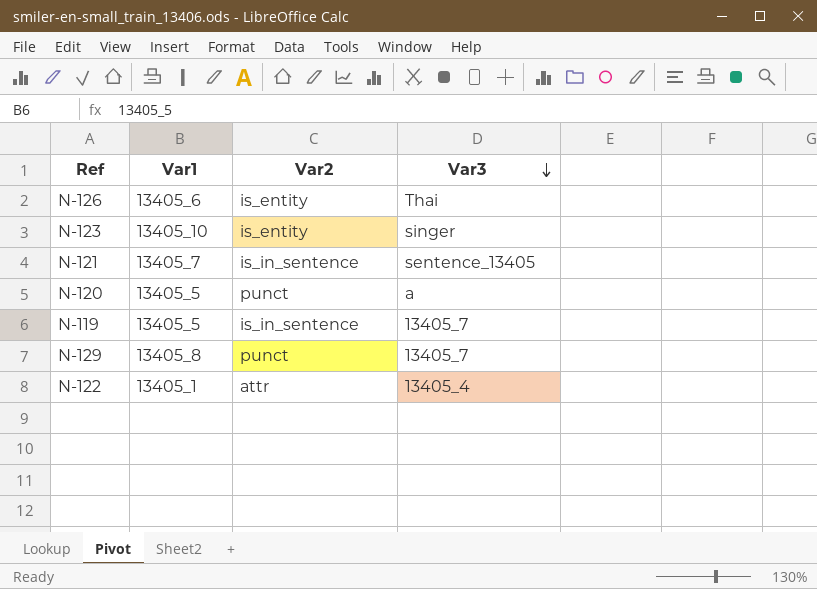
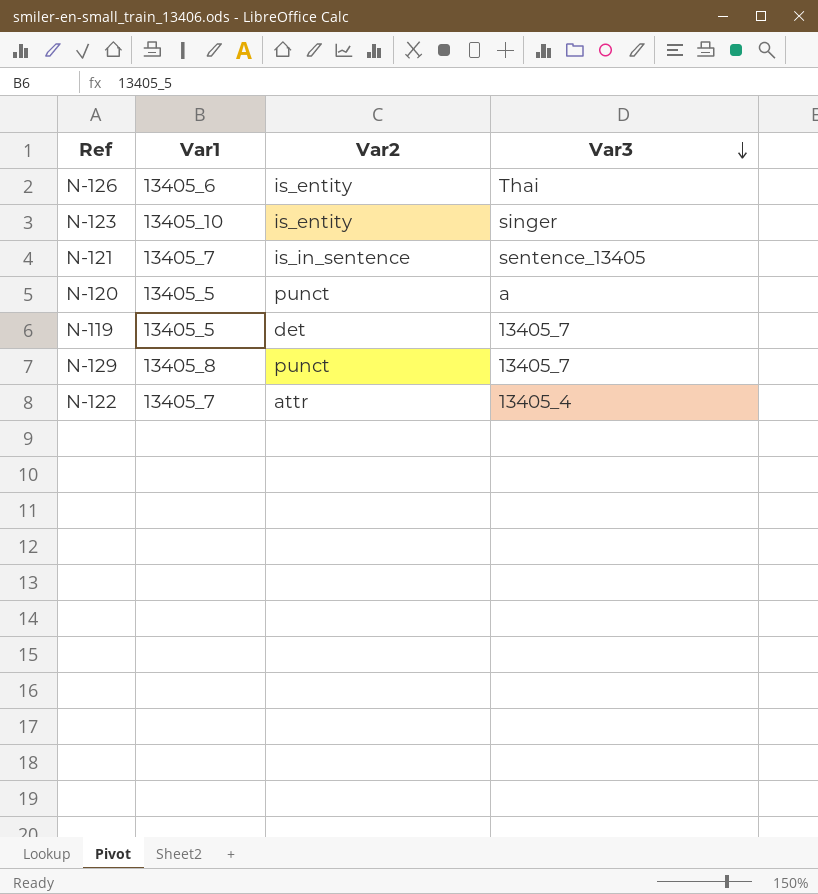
N-119 | Var2: is_in_sentence -> det
N-122 | Var1: 13405_1 -> 13405_7

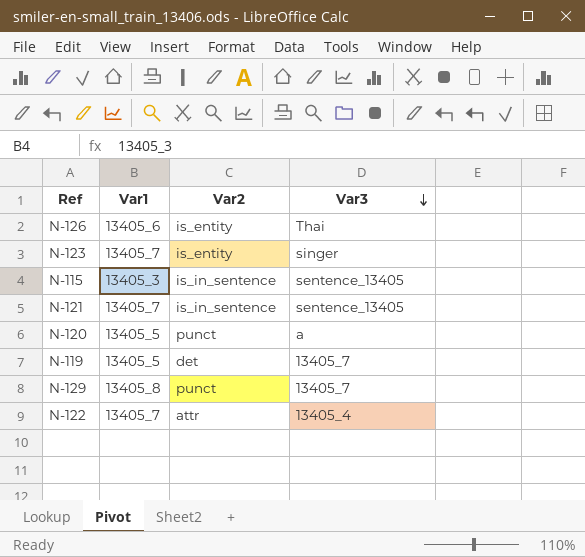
N-123 | Var1: 13405_10 -> 13405_7
row N-115: none -> 13405_3 | is_in_sentence | sentence_13405

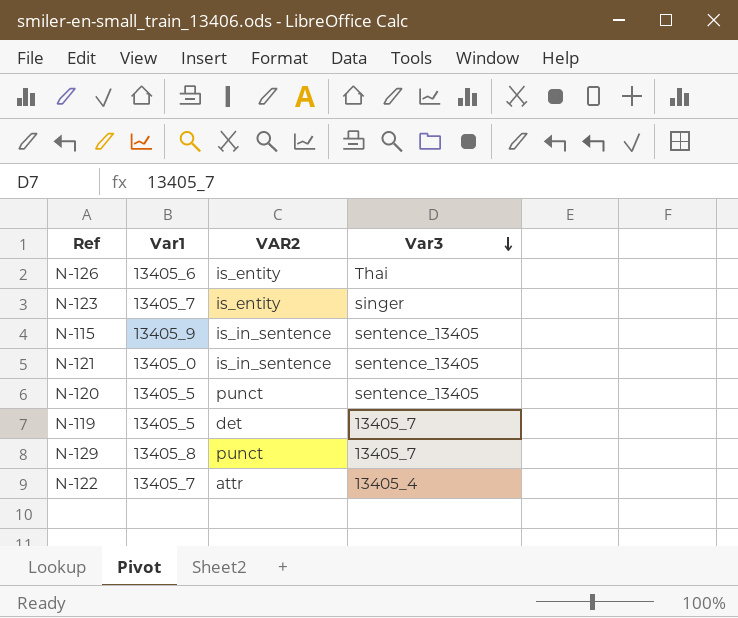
column name: Var2 -> VAR2
N-115 | Var1: 13405_3 -> 13405_9
N-121 | Var1: 13405_7 -> 13405_0
N-120 | Var3: a -> sentence_13405

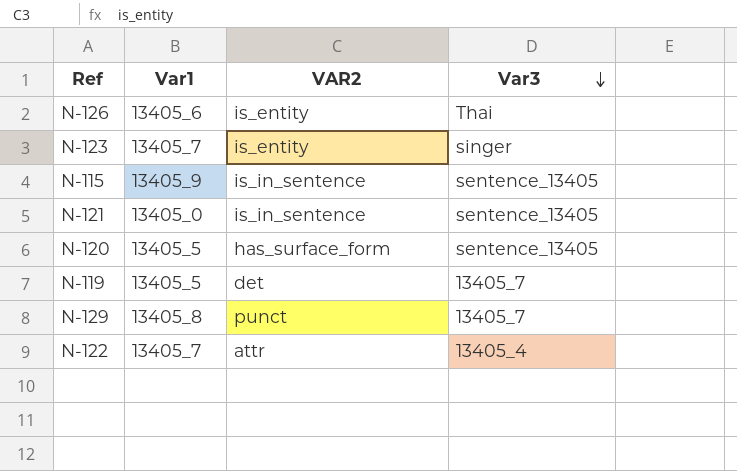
N-120 | VAR2: punct -> has_surface_form

